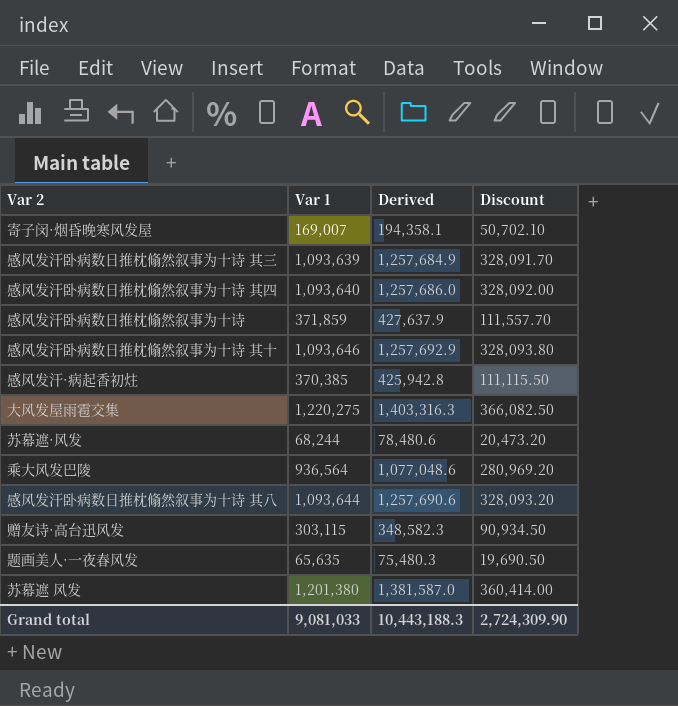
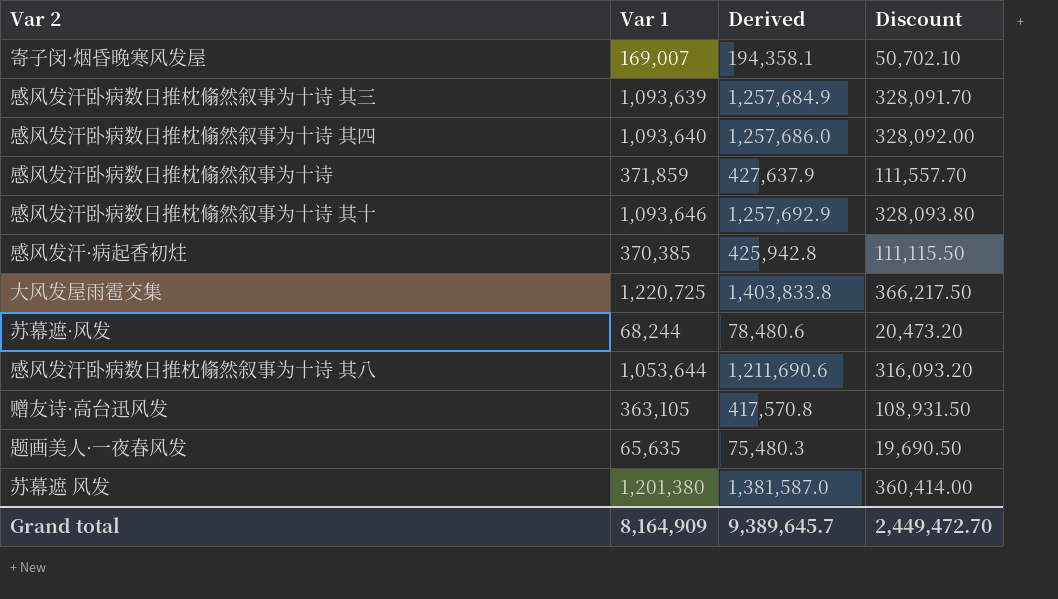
row 乘大风发巴陵: 936,564 | 1,077,048.6 | 280,969.20 -> none
大风发屋雨雹交集 | Var 1: 1,220,275 -> 1,220,725
大风发屋雨雹交集 | Derived: 1,403,316.3 -> 1,403,833.8
大风发屋雨雹交集 | Discount: 366,082.50 -> 366,217.50
感风发汗卧病数日推枕翛然叙事为十诗 其八 | Var 1: 1,093,644 -> 1,053,644
感风发汗卧病数日推枕翛然叙事为十诗 其八 | Derived: 1,257,690.6 -> 1,211,690.6
感风发汗卧病数日推枕翛然叙事为十诗 其八 | Discount: 328,093.20 -> 316,093.20
赠友诗·高台迅风发 | Var 1: 303,115 -> 363,105
赠友诗·高台迅风发 | Derived: 348,582.3 -> 417,570.8
赠友诗·高台迅风发 | Discount: 90,934.50 -> 108,931.50
Grand total | Var 1: 9,081,033 -> 8,164,909
Grand total | Derived: 10,443,188.3 -> 9,389,645.7
Grand total | Discount: 2,724,309.90 -> 2,449,472.70

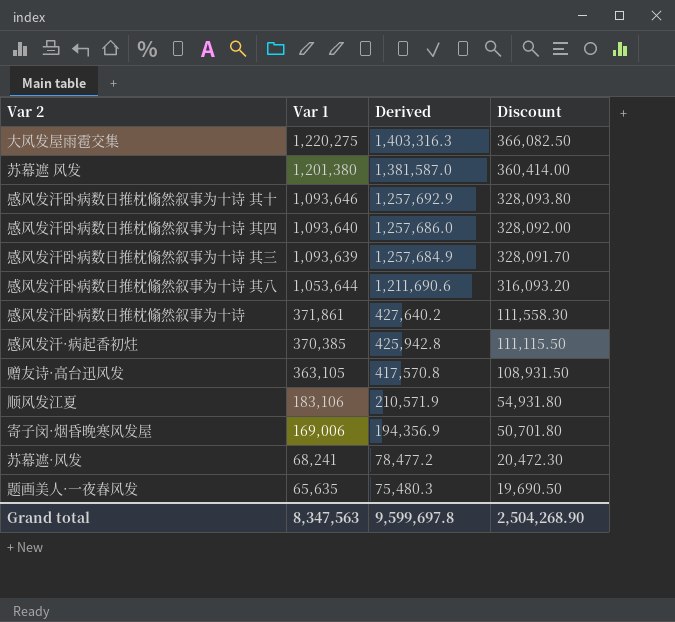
row order: none -> Var 1 descending
大风发屋雨雹交集 | Var 1: 1,220,725 -> 1,220,275
大风发屋雨雹交集 | Derived: 1,403,833.8 -> 1,403,316.3
大风发屋雨雹交集 | Discount: 366,217.50 -> 366,082.50
感风发汗卧病数日推枕翛然叙事为十诗 | Var 1: 371,859 -> 371,861
感风发汗卧病数日推枕翛然叙事为十诗 | Derived: 427,637.9 -> 427,640.2
感风发汗卧病数日推枕翛然叙事为十诗 | Discount: 111,557.70 -> 111,558.30
row 顺风发江夏: none -> 183,106 | 210,571.9 | 54,931.80
寄子闵·烟昏晚寒风发屋 | Var 1: 169,007 -> 169,006
寄子闵·烟昏晚寒风发屋 | Derived: 194,358.1 -> 194,356.9
寄子闵·烟昏晚寒风发屋 | Discount: 50,702.10 -> 50,701.80
苏幕遮·风发 | Var 1: 68,244 -> 68,241
苏幕遮·风发 | Derived: 78,480.6 -> 78,477.2
苏幕遮·风发 | Discount: 20,473.20 -> 20,472.30
Grand total | Var 1: 8,164,909 -> 8,347,563
Grand total | Derived: 9,389,645.7 -> 9,599,697.8
Grand total | Discount: 2,449,472.70 -> 2,504,268.90

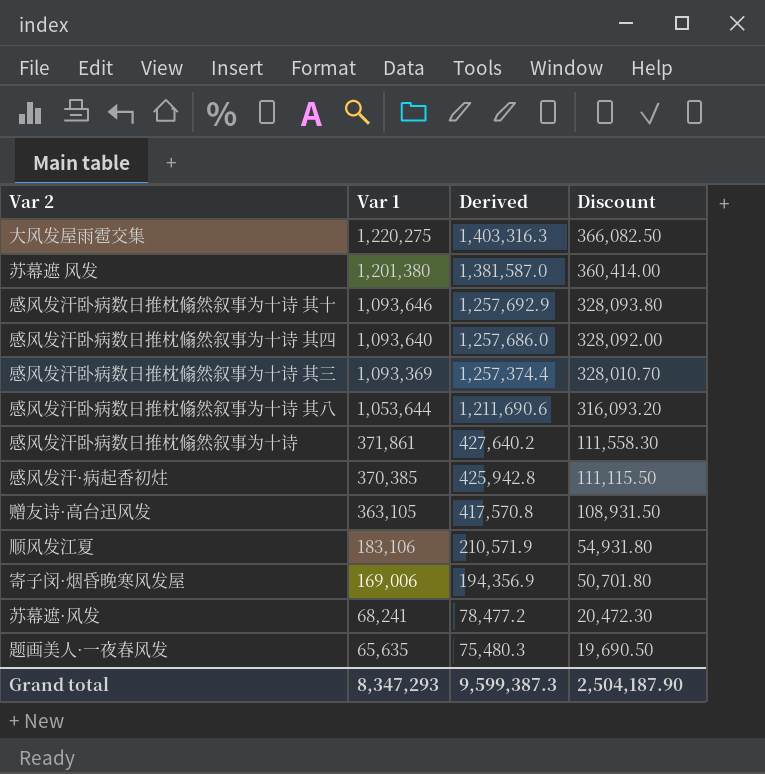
感风发汗卧病数日推枕翛然叙事为十诗 其三 | Var 1: 1,093,639 -> 1,093,369
感风发汗卧病数日推枕翛然叙事为十诗 其三 | Derived: 1,257,684.9 -> 1,257,374.4
感风发汗卧病数日推枕翛然叙事为十诗 其三 | Discount: 328,091.70 -> 328,010.70
Grand total | Var 1: 8,347,563 -> 8,347,293
Grand total | Derived: 9,599,697.8 -> 9,599,387.3
Grand total | Discount: 2,504,268.90 -> 2,504,187.90

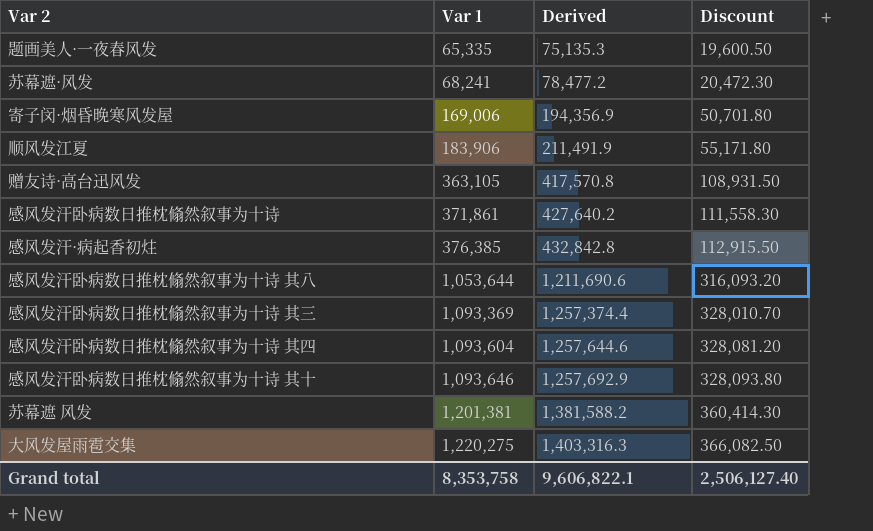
row order: Var 1 descending -> Var 1 ascending
题画美人·一夜春风发 | Var 1: 65,635 -> 65,335
题画美人·一夜春风发 | Derived: 75,480.3 -> 75,135.3
题画美人·一夜春风发 | Discount: 19,690.50 -> 19,600.50
顺风发江夏 | Var 1: 183,106 -> 183,906
顺风发江夏 | Derived: 210,571.9 -> 211,491.9
顺风发江夏 | Discount: 54,931.80 -> 55,171.80
感风发汗·病起香初炷 | Var 1: 370,385 -> 376,385
感风发汗·病起香初炷 | Derived: 425,942.8 -> 432,842.8
感风发汗·病起香初炷 | Discount: 111,115.50 -> 112,915.50
感风发汗卧病数日推枕翛然叙事为十诗 其四 | Var 1: 1,093,640 -> 1,093,604
感风发汗卧病数日推枕翛然叙事为十诗 其四 | Derived: 1,257,686.0 -> 1,257,644.6
感风发汗卧病数日推枕翛然叙事为十诗 其四 | Discount: 328,092.00 -> 328,081.20
苏幕遮 风发 | Var 1: 1,201,380 -> 1,201,381
苏幕遮 风发 | Derived: 1,381,587.0 -> 1,381,588.2
苏幕遮 风发 | Discount: 360,414.00 -> 360,414.30
Grand total | Var 1: 8,347,293 -> 8,353,758
Grand total | Derived: 9,599,387.3 -> 9,606,822.1
Grand total | Discount: 2,504,187.90 -> 2,506,127.40

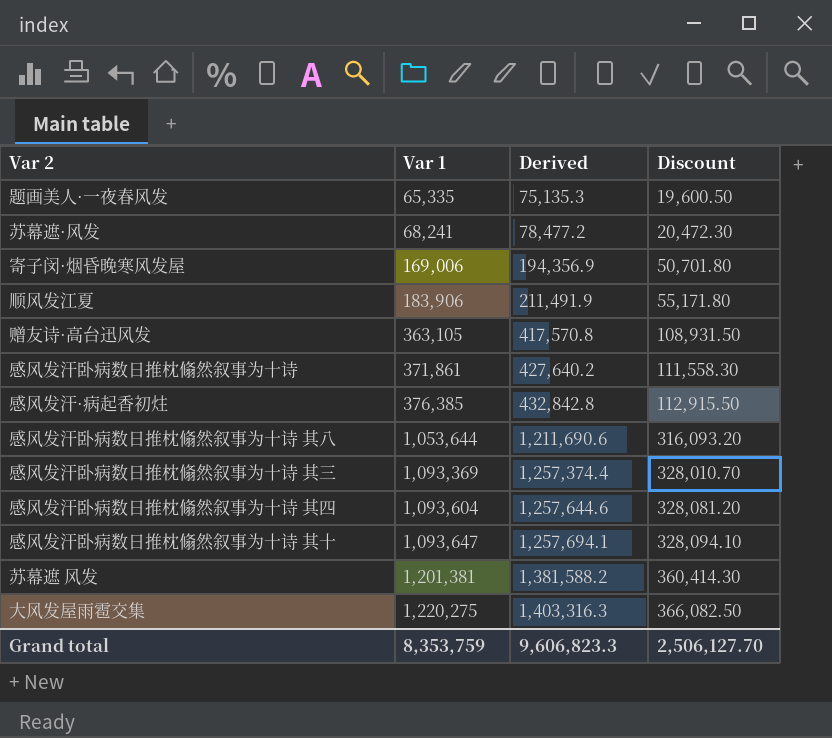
感风发汗卧病数日推枕翛然叙事为十诗 其十 | Var 1: 1,093,646 -> 1,093,647
感风发汗卧病数日推枕翛然叙事为十诗 其十 | Derived: 1,257,692.9 -> 1,257,694.1
感风发汗卧病数日推枕翛然叙事为十诗 其十 | Discount: 328,093.80 -> 328,094.10
Grand total | Var 1: 8,353,758 -> 8,353,759
Grand total | Derived: 9,606,822.1 -> 9,606,823.3
Grand total | Discount: 2,506,127.40 -> 2,506,127.70

